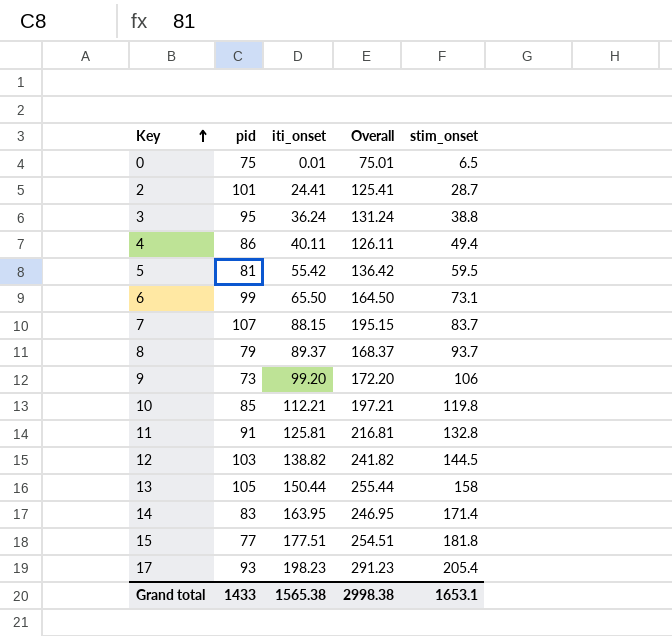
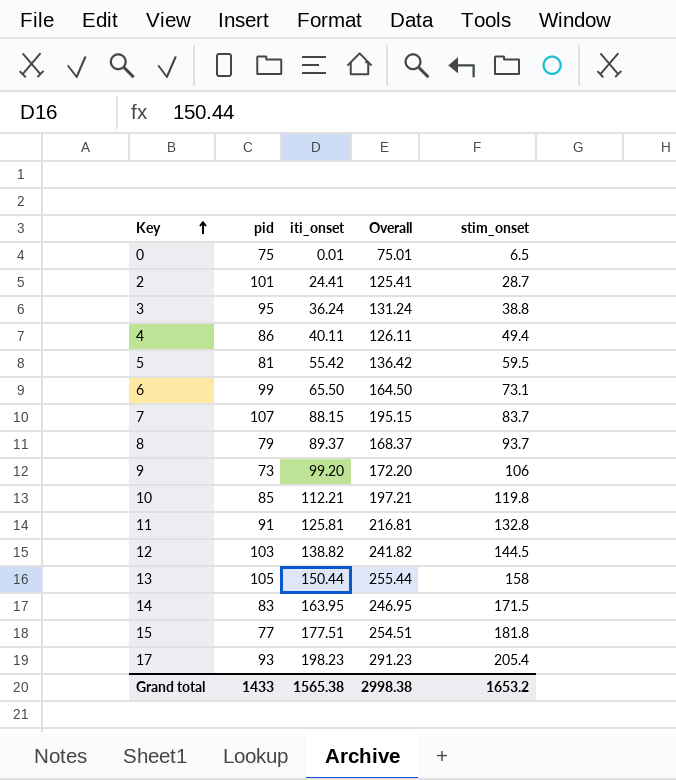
14 | stim_onset: 171.4 -> 171.5
Grand total | stim_onset: 1653.1 -> 1653.2

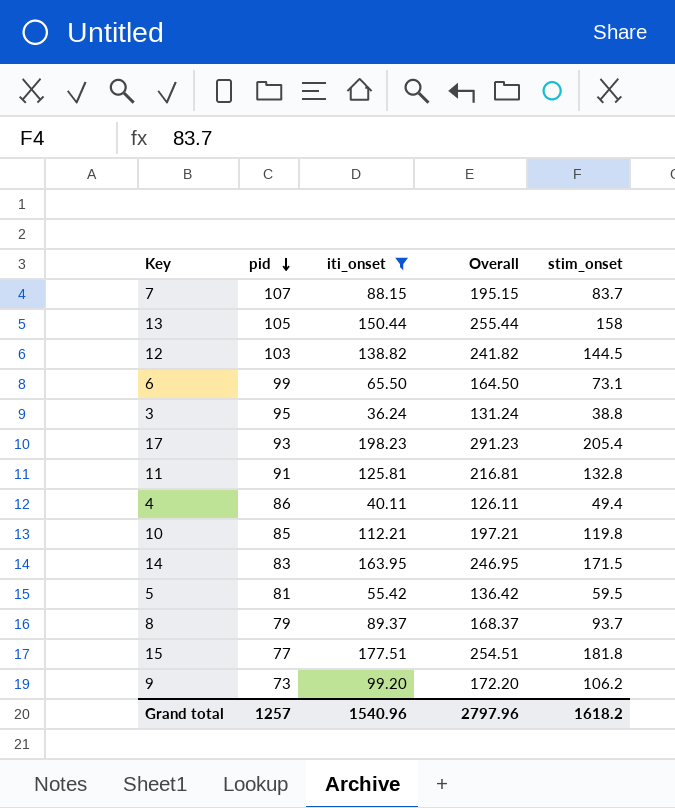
filter: none -> iti_onset >= 36.24
row order: Key ascending -> pid descending
9 | stim_onset: 106 -> 106.2
Grand total | pid: 1433 -> 1257
Grand total | iti_onset: 1565.38 -> 1540.96
Grand total | Overall: 2998.38 -> 2797.96
Grand total | stim_onset: 1653.2 -> 1618.2

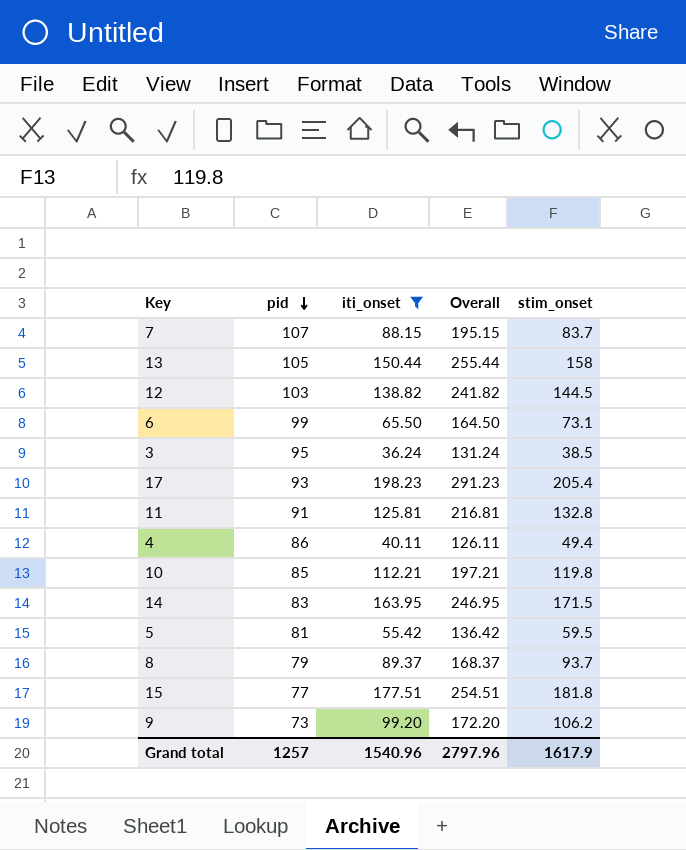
3 | stim_onset: 38.8 -> 38.5
Grand total | stim_onset: 1618.2 -> 1617.9

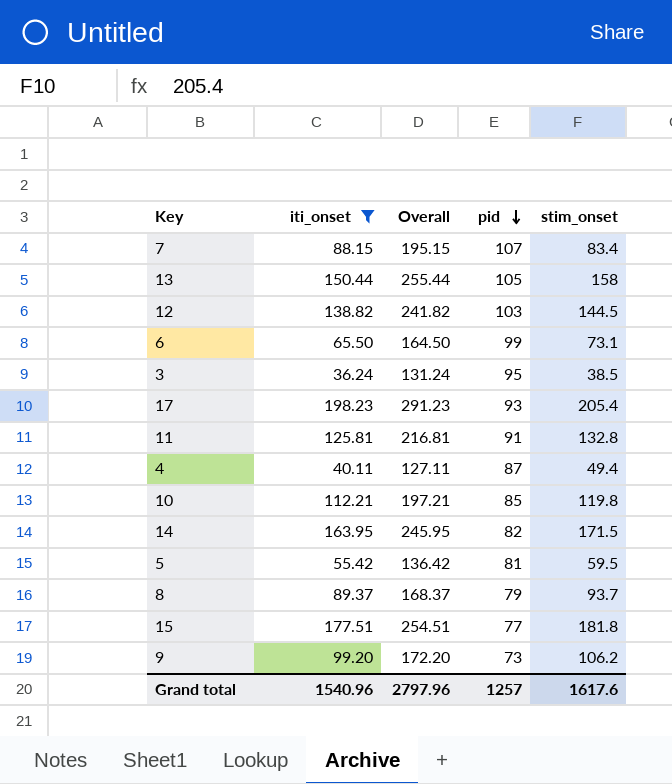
column pid | position: 2 -> 4
7 | stim_onset: 83.7 -> 83.4
4 | Overall: 126.11 -> 127.11
4 | pid: 86 -> 87
14 | Overall: 246.95 -> 245.95
14 | pid: 83 -> 82
Grand total | stim_onset: 1617.9 -> 1617.6

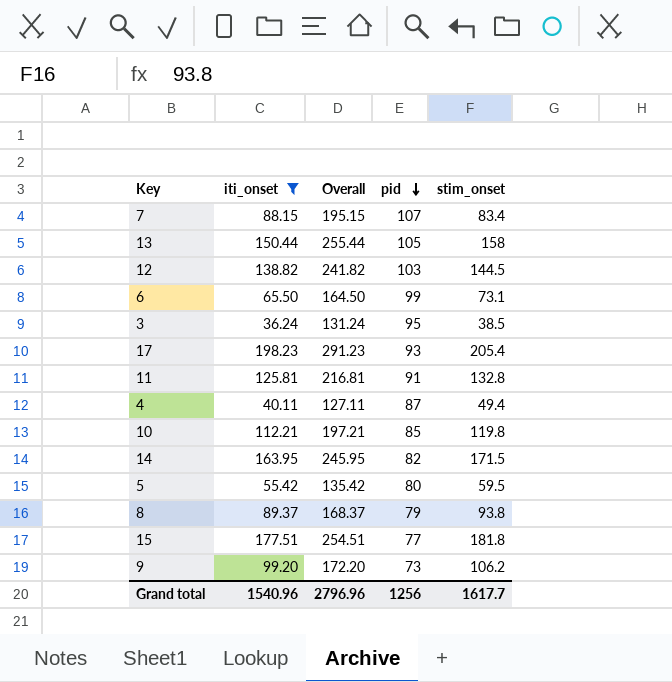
5 | Overall: 136.42 -> 135.42
5 | pid: 81 -> 80
8 | stim_onset: 93.7 -> 93.8
Grand total | Overall: 2797.96 -> 2796.96
Grand total | pid: 1257 -> 1256
Grand total | stim_onset: 1617.6 -> 1617.7

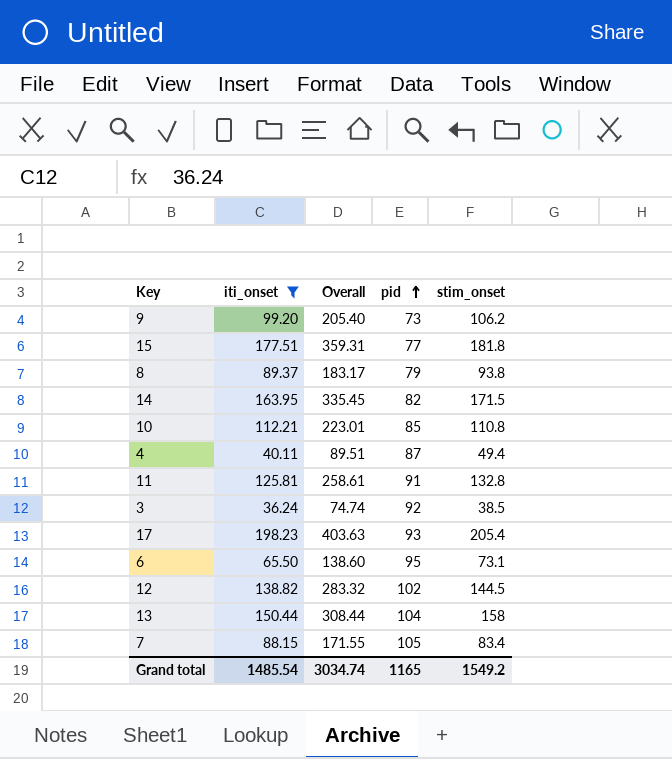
row order: pid descending -> pid ascending
column Overall | formula: [iti_onset] + [pid] -> [iti_onset] + [stim_onset]
row 5: 55.42 | 135.42 | 80 | 59.5 -> none
10 | stim_onset: 119.8 -> 110.8
3 | pid: 95 -> 92
6 | pid: 99 -> 95
12 | pid: 103 -> 102
13 | pid: 105 -> 104
7 | pid: 107 -> 105
Grand total | iti_onset: 1540.96 -> 1485.54
Grand total | Overall: 2796.96 -> 3034.74
Grand total | pid: 1256 -> 1165
Grand total | stim_onset: 1617.7 -> 1549.2

